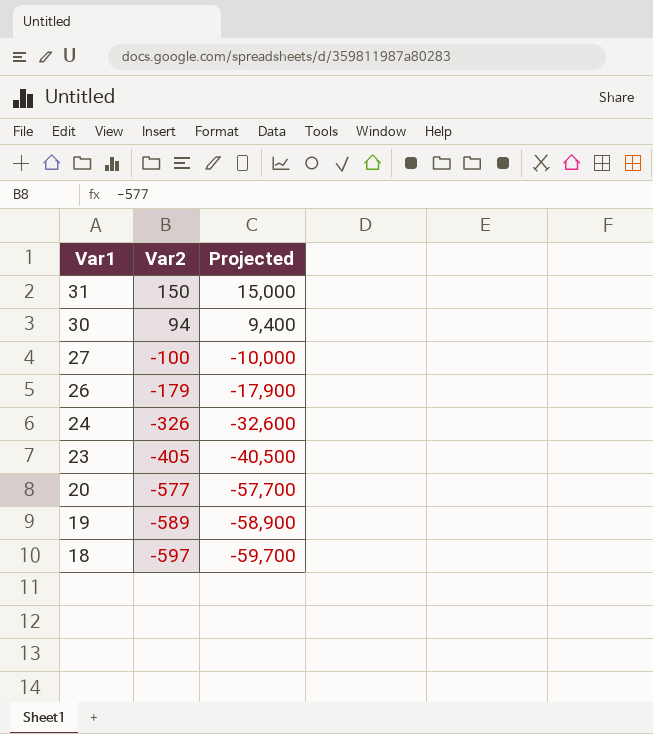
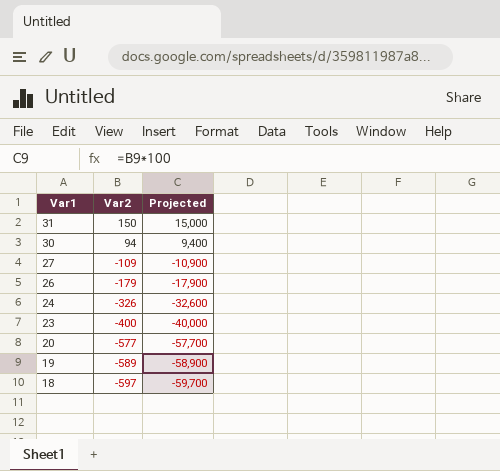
27 | Var2: -100 -> -109
27 | Projected: -10,000 -> -10,900
23 | Var2: -405 -> -400
23 | Projected: -40,500 -> -40,000

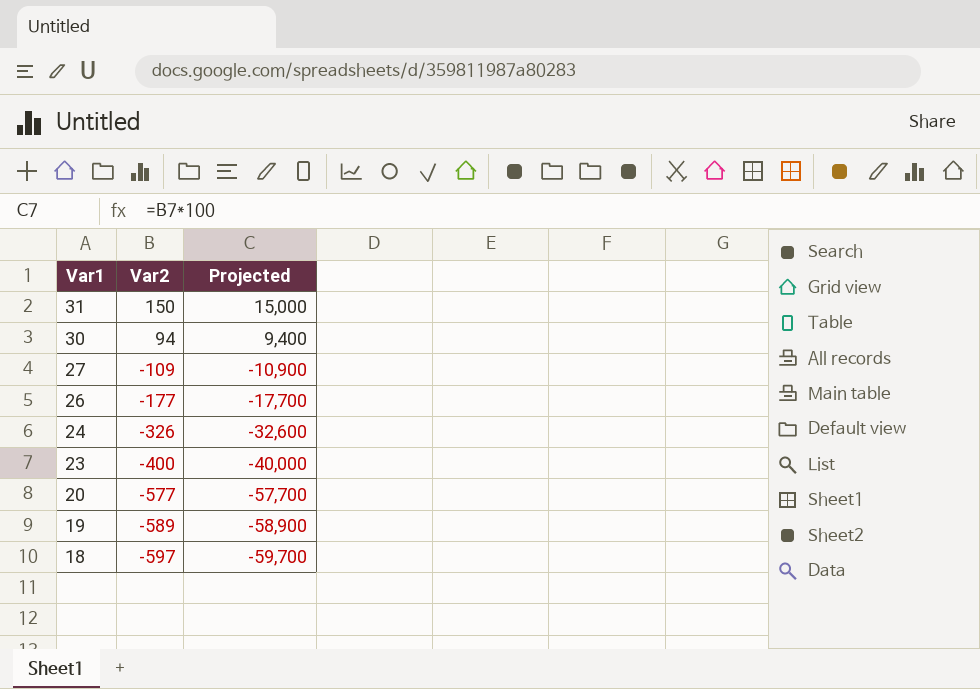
26 | Var2: -179 -> -177
26 | Projected: -17,900 -> -17,700

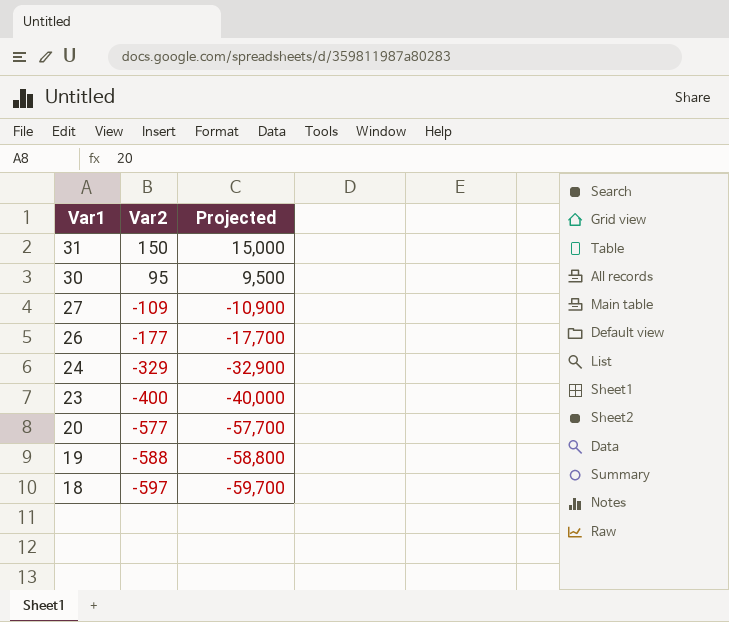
30 | Var2: 94 -> 95
30 | Projected: 9,400 -> 9,500
24 | Var2: -326 -> -329
24 | Projected: -32,600 -> -32,900
19 | Var2: -589 -> -588
19 | Projected: -58,900 -> -58,800

